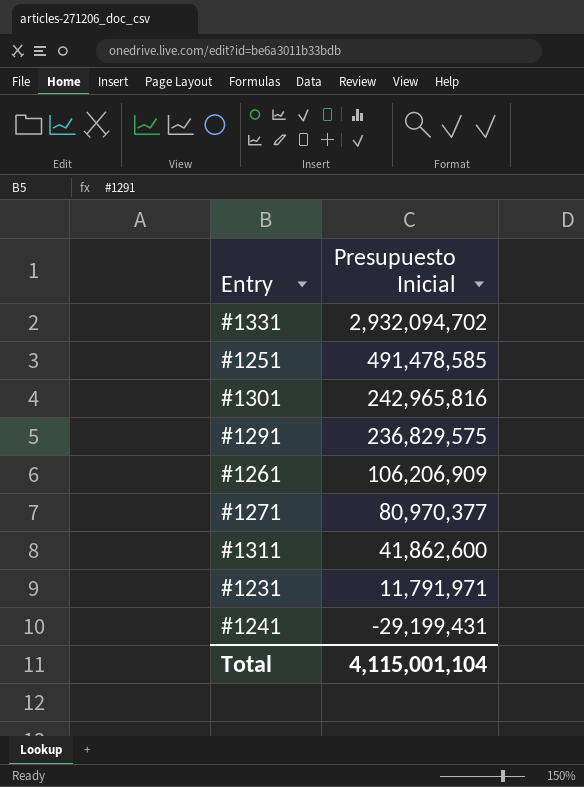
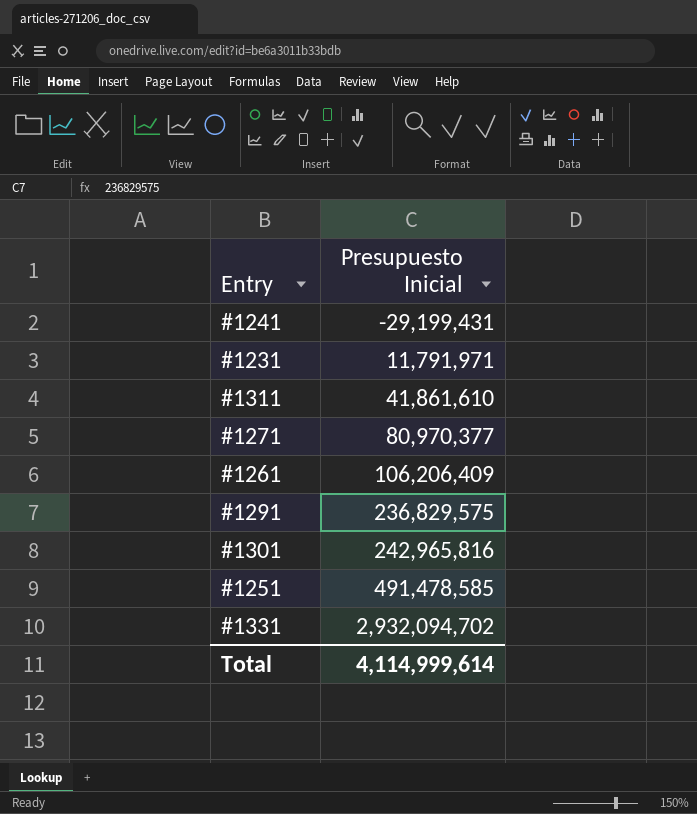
row order: Presupuesto Inicial descending -> Presupuesto Inicial ascending
#1311 | Presupuesto Inicial: 41,862,600 -> 41,861,610
#1261 | Presupuesto Inicial: 106,206,909 -> 106,206,409
Total | Presupuesto Inicial: 4,115,001,104 -> 4,114,999,614

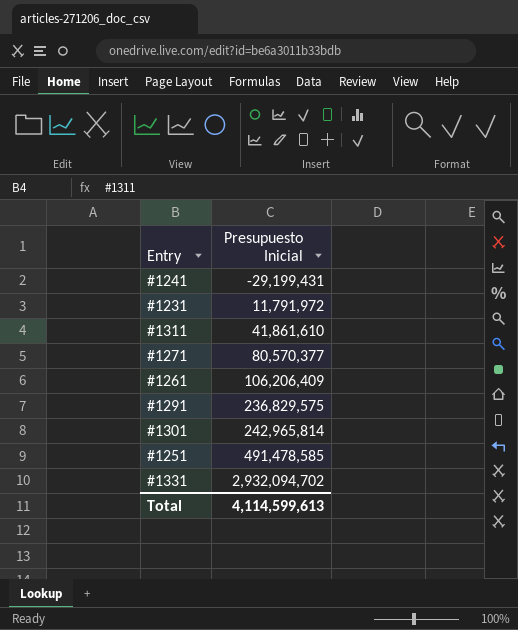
#1231 | Presupuesto Inicial: 11,791,971 -> 11,791,972
#1271 | Presupuesto Inicial: 80,970,377 -> 80,570,377
#1301 | Presupuesto Inicial: 242,965,816 -> 242,965,814
Total | Presupuesto Inicial: 4,114,999,614 -> 4,114,599,613

